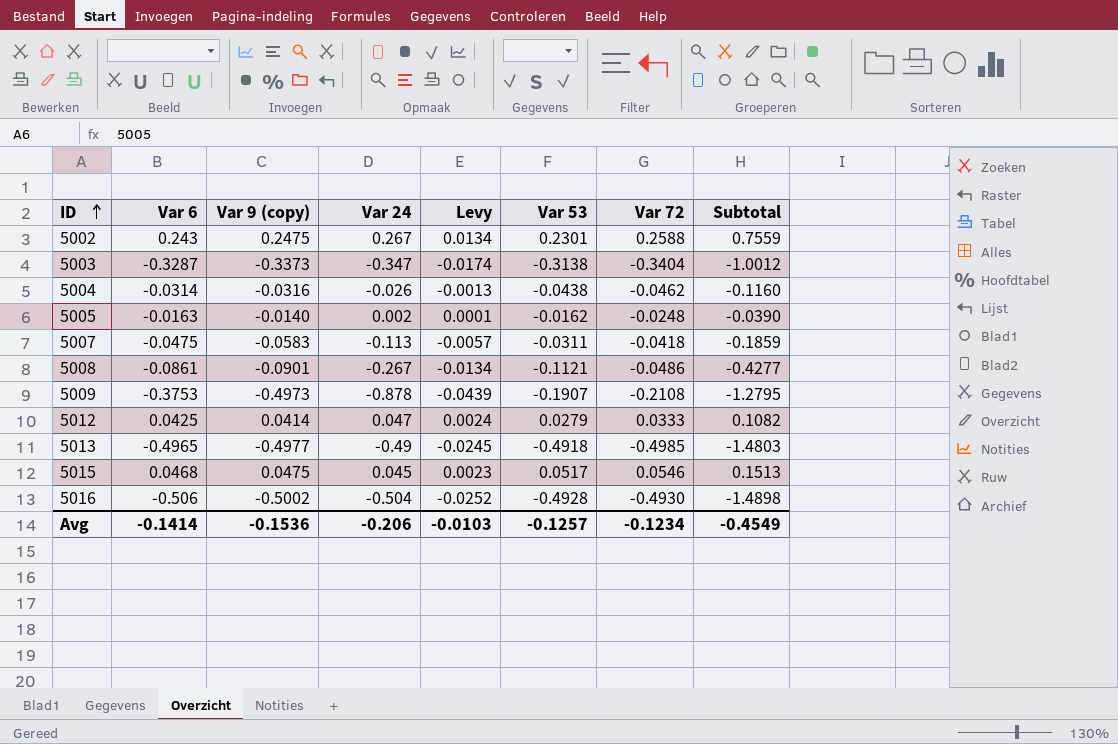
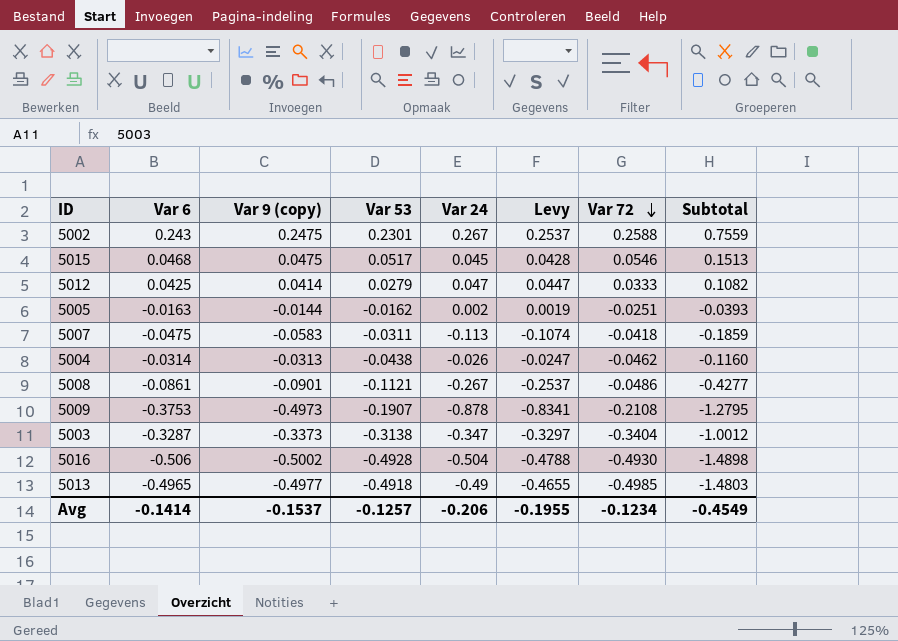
row order: ID ascending -> Var 72 descending
column Var 53 | position: 6 -> 4
column Levy | formula: [Var 24] * 0.05 -> [Var 24] * 0.95
5005 | Var 9 (copy): -0.0140 -> -0.0144
5005 | Var 72: -0.0248 -> -0.0251
5005 | Subtotal: -0.0390 -> -0.0393
5004 | Var 9 (copy): -0.0316 -> -0.0313
Avg | Var 9 (copy): -0.1536 -> -0.1537
Avg | Levy: -0.0103 -> -0.1955

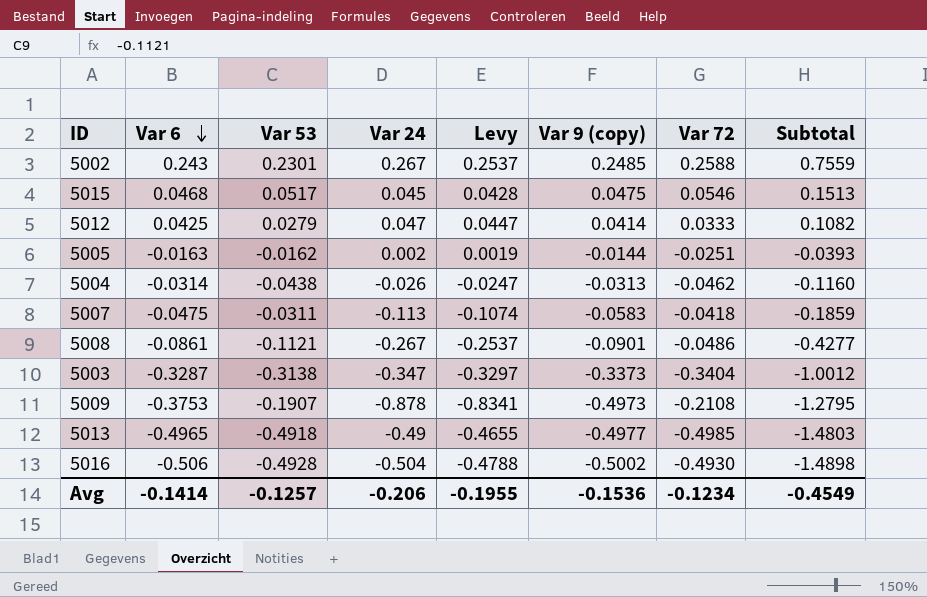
row order: Var 72 descending -> Var 6 descending
column Var 9 (copy) | position: 3 -> 6
5002 | Var 9 (copy): 0.2475 -> 0.2485
Avg | Var 9 (copy): -0.1537 -> -0.1536

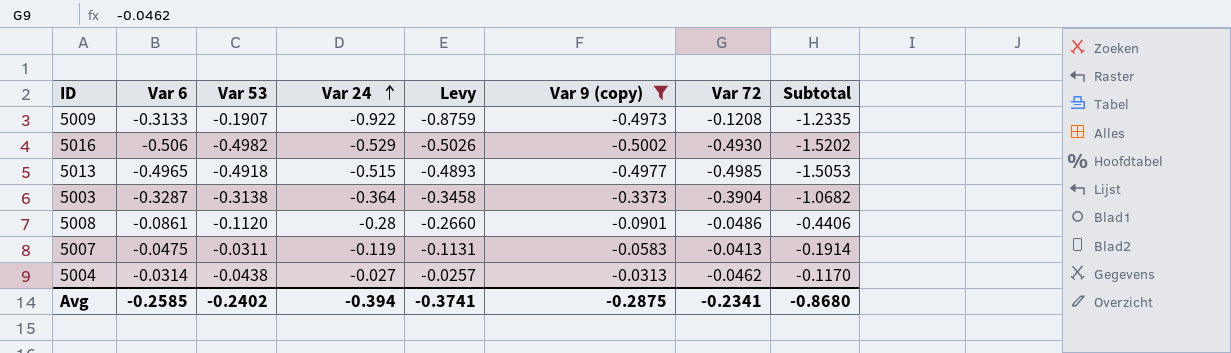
filter: none -> Var 9 (copy) <= -0.0313
row order: Var 6 descending -> Var 24 ascending
5009 | Var 6: -0.3753 -> -0.3133
5009 | Var 24: -0.878 -> -0.922
5009 | Levy: -0.8341 -> -0.8759
5009 | Var 72: -0.2108 -> -0.1208
5009 | Subtotal: -1.2795 -> -1.2335
5016 | Var 53: -0.4928 -> -0.4982
5016 | Var 24: -0.504 -> -0.529
5016 | Levy: -0.4788 -> -0.5026
5016 | Subtotal: -1.4898 -> -1.5202
5013 | Var 24: -0.49 -> -0.515
5013 | Levy: -0.4655 -> -0.4893
5013 | Subtotal: -1.4803 -> -1.5053
5003 | Var 24: -0.347 -> -0.364
5003 | Levy: -0.3297 -> -0.3458
5003 | Var 72: -0.3404 -> -0.3904
5003 | Subtotal: -1.0012 -> -1.0682
5008 | Var 53: -0.1121 -> -0.1120
5008 | Var 24: -0.267 -> -0.28
5008 | Levy: -0.2537 -> -0.2660
5008 | Subtotal: -0.4277 -> -0.4406
5007 | Var 24: -0.113 -> -0.119
5007 | Levy: -0.1074 -> -0.1131
5007 | Var 72: -0.0418 -> -0.0413
5007 | Subtotal: -0.1859 -> -0.1914
5004 | Var 24: -0.026 -> -0.027
5004 | Levy: -0.0247 -> -0.0257
5004 | Subtotal: -0.1160 -> -0.1170
Avg | Var 6: -0.1414 -> -0.2585
Avg | Var 53: -0.1257 -> -0.2402
Avg | Var 24: -0.206 -> -0.394
Avg | Levy: -0.1955 -> -0.3741
Avg | Var 9 (copy): -0.1536 -> -0.2875
Avg | Var 72: -0.1234 -> -0.2341
Avg | Subtotal: -0.4549 -> -0.8680

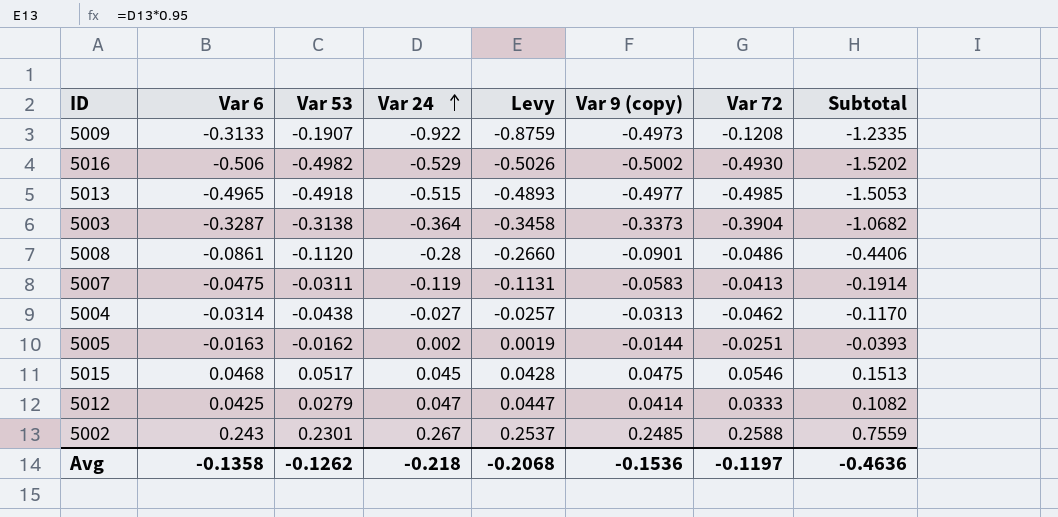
filter: Var 9 (copy) <= -0.0313 -> none
Avg | Var 6: -0.2585 -> -0.1358
Avg | Var 53: -0.2402 -> -0.1262
Avg | Var 24: -0.394 -> -0.218
Avg | Levy: -0.3741 -> -0.2068
Avg | Var 9 (copy): -0.2875 -> -0.1536
Avg | Var 72: -0.2341 -> -0.1197
Avg | Subtotal: -0.8680 -> -0.4636

